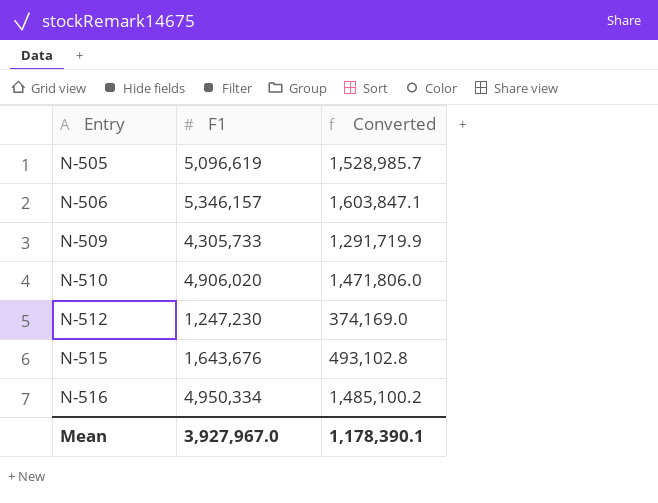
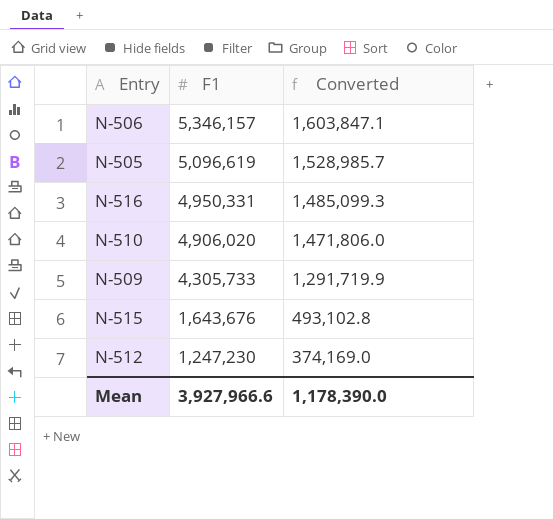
row order: Entry ascending -> F1 descending
N-516 | F1: 4,950,334 -> 4,950,331
N-516 | Converted: 1,485,100.2 -> 1,485,099.3
Mean | F1: 3,927,967.0 -> 3,927,966.6
Mean | Converted: 1,178,390.1 -> 1,178,390.0

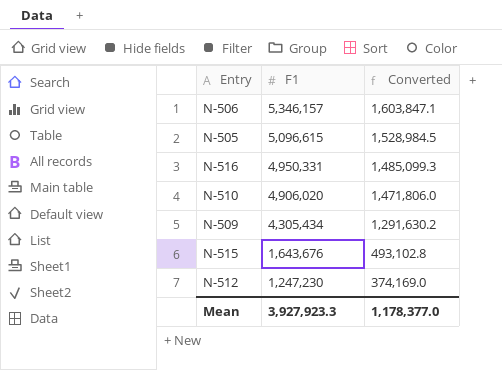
N-505 | F1: 5,096,619 -> 5,096,615
N-505 | Converted: 1,528,985.7 -> 1,528,984.5
N-509 | F1: 4,305,733 -> 4,305,434
N-509 | Converted: 1,291,719.9 -> 1,291,630.2
Mean | F1: 3,927,966.6 -> 3,927,923.3
Mean | Converted: 1,178,390.0 -> 1,178,377.0

